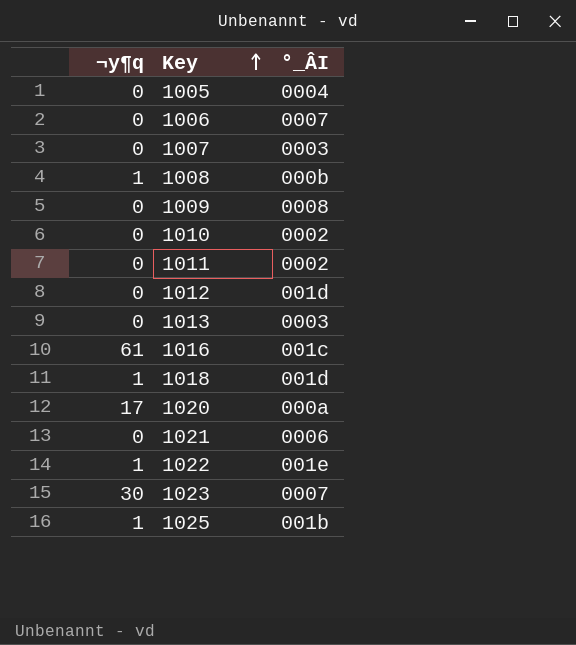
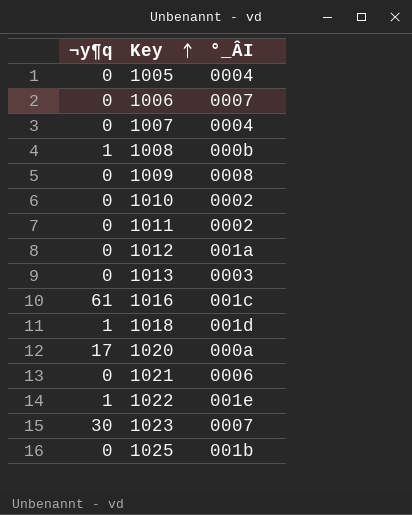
1007 | °_ÂI: 0003 -> 0004
1012 | °_ÂI: 001d -> 001a
1025 | ¬y¶q: 1 -> 0

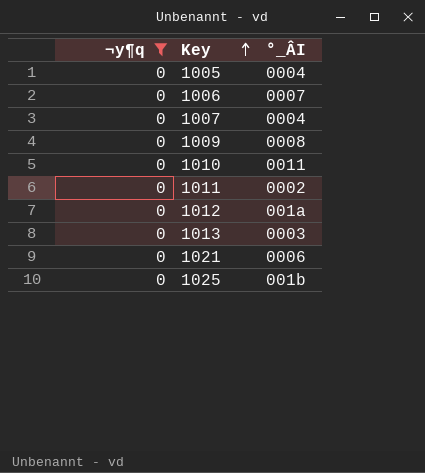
filter: none -> ¬y¶q = 0
1010 | °_ÂI: 0002 -> 0011

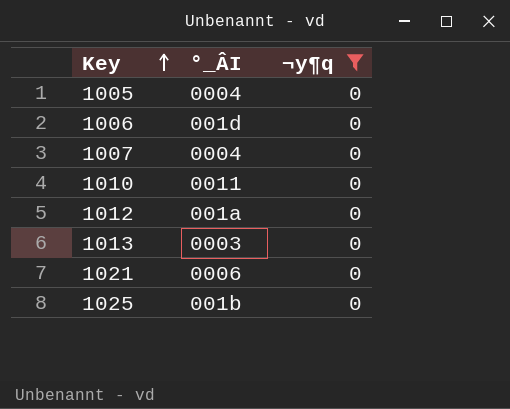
column ¬y¶q | position: 1 -> 3
row 1009: 0 | 0008 -> none
row 1011: 0 | 0002 -> none
1006 | °_ÂI: 0007 -> 001d

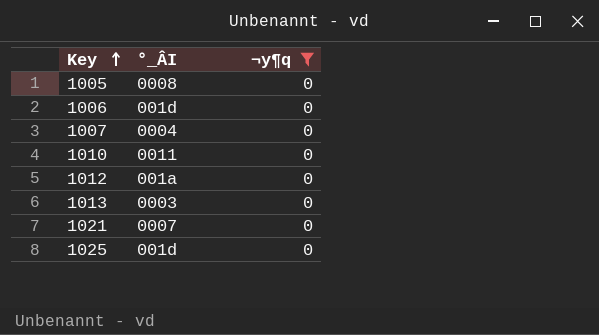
1005 | °_ÂI: 0004 -> 0008
1021 | °_ÂI: 0006 -> 0007
1025 | °_ÂI: 001b -> 001d

